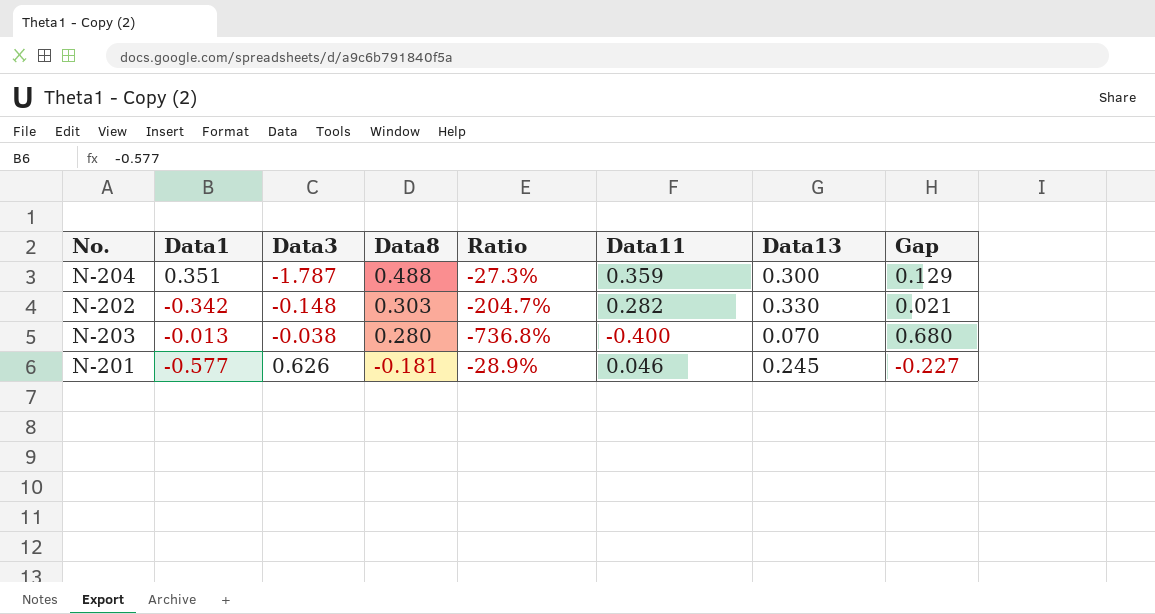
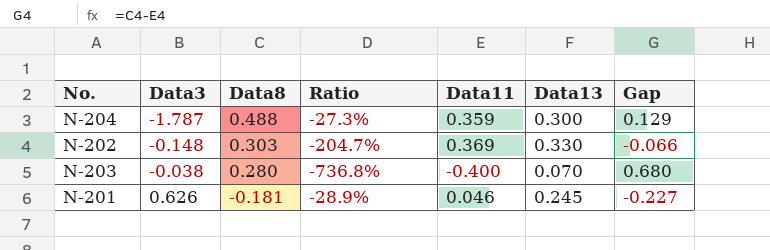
column Data1 | position: 2 -> none
N-202 | Data11: 0.282 -> 0.369
N-202 | Gap: 0.021 -> -0.066

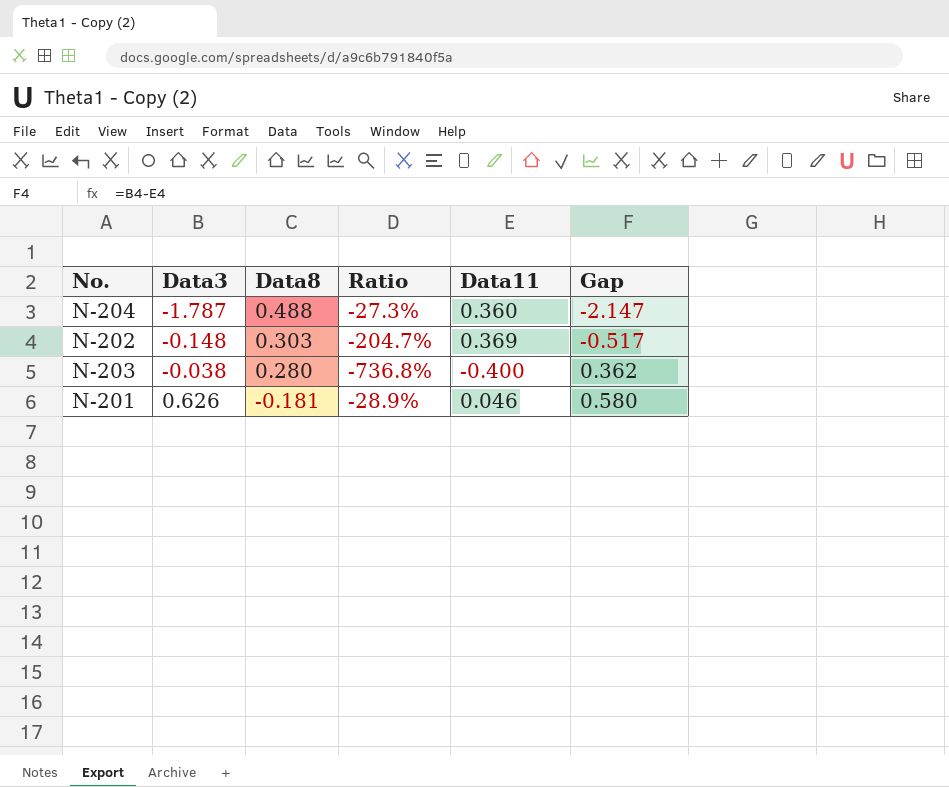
column Data13 | position: 6 -> none
column Gap | formula: [Data8] - [Data11] -> [Data3] - [Data11]
N-204 | Data11: 0.359 -> 0.360

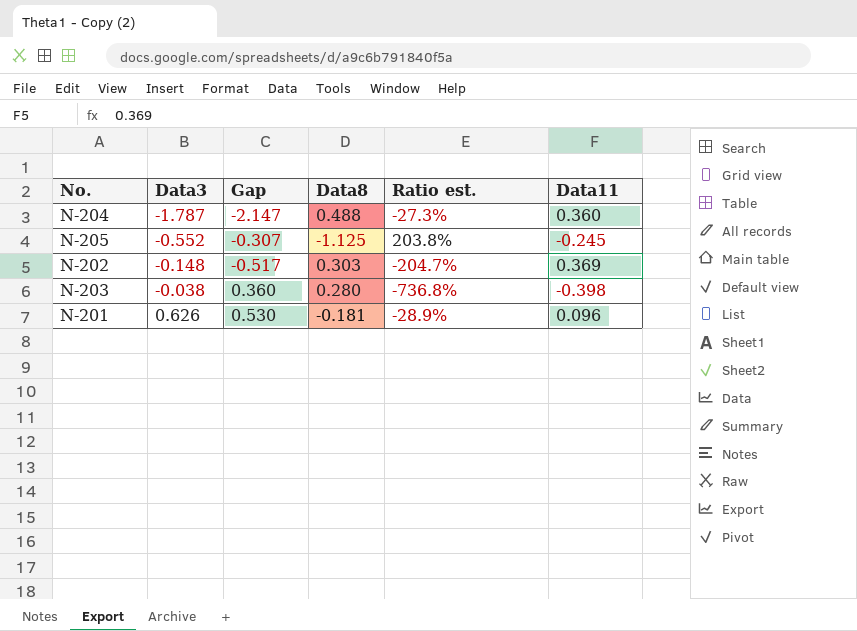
column Gap | position: 6 -> 3
column name: Ratio -> Ratio est.
row N-205: none -> -0.552 | -0.307 | -1.125 | 203.8% | -0.245
N-203 | Gap: 0.362 -> 0.360
N-203 | Data11: -0.400 -> -0.398
N-201 | Gap: 0.580 -> 0.530
N-201 | Data11: 0.046 -> 0.096

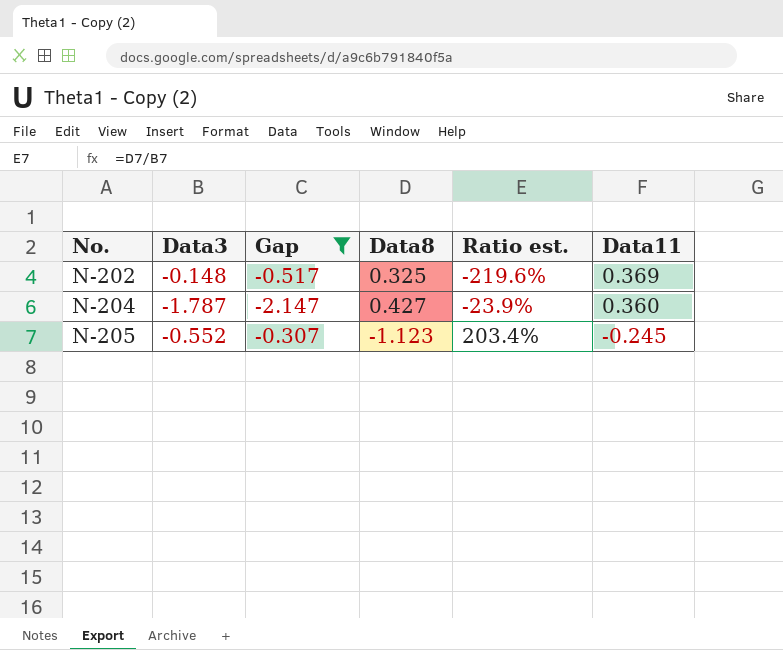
filter: none -> Gap <= -0.307
row order: Data3 ascending -> No. ascending
N-202 | Data8: 0.303 -> 0.325
N-202 | Ratio est.: -204.7% -> -219.6%
N-204 | Data8: 0.488 -> 0.427
N-204 | Ratio est.: -27.3% -> -23.9%
N-205 | Data8: -1.125 -> -1.123
N-205 | Ratio est.: 203.8% -> 203.4%

